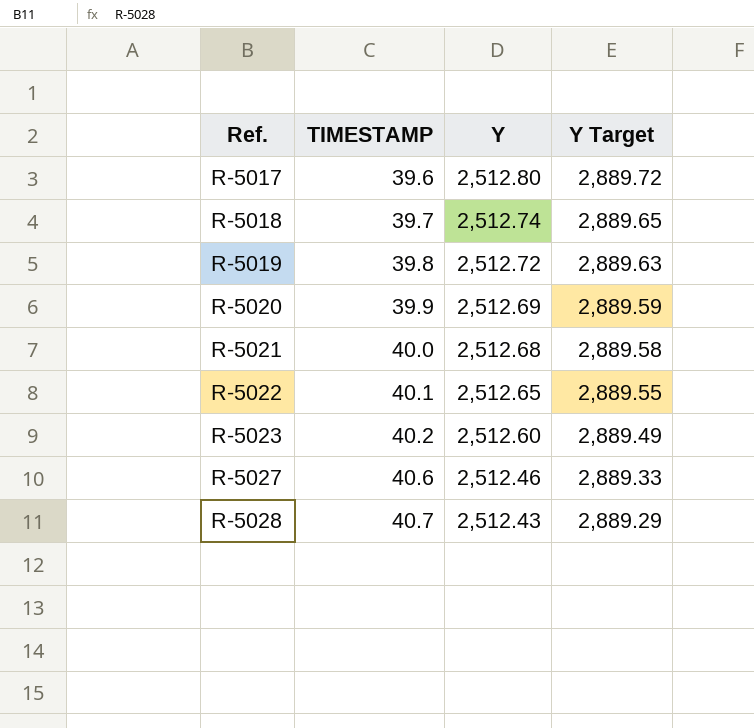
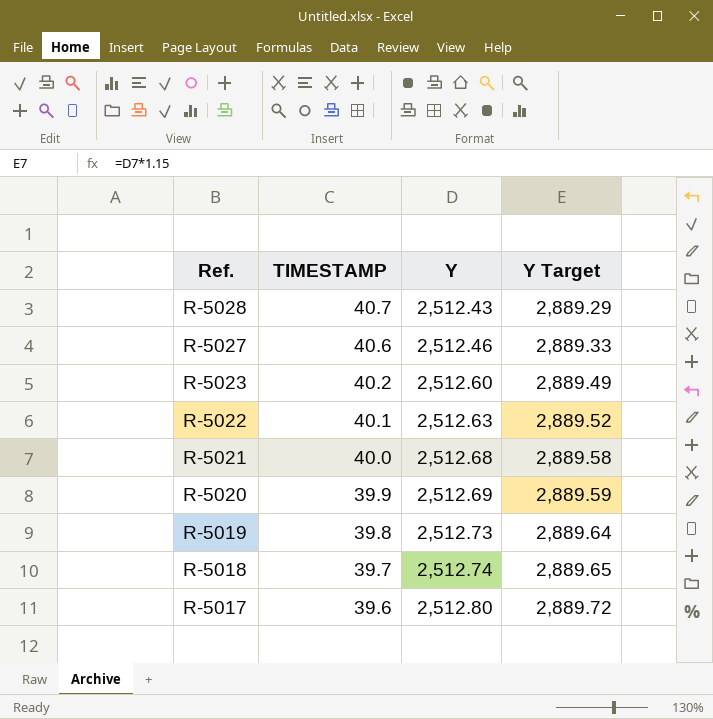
row order: Ref. ascending -> Ref. descending
R-5022 | Y: 2,512.65 -> 2,512.63
R-5022 | Y Target: 2,889.55 -> 2,889.52
R-5019 | Y: 2,512.72 -> 2,512.73
R-5019 | Y Target: 2,889.63 -> 2,889.64

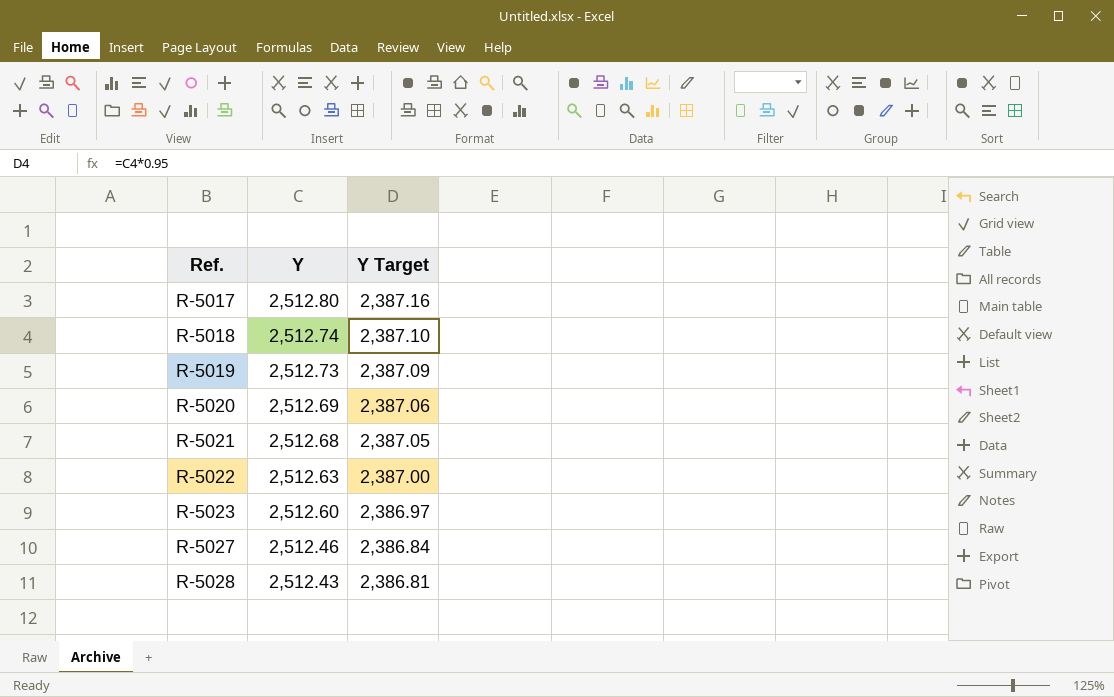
row order: Ref. descending -> Ref. ascending
column TIMESTAMP | position: 2 -> none
column Y Target | formula: [Y] * 1.15 -> [Y] * 0.95

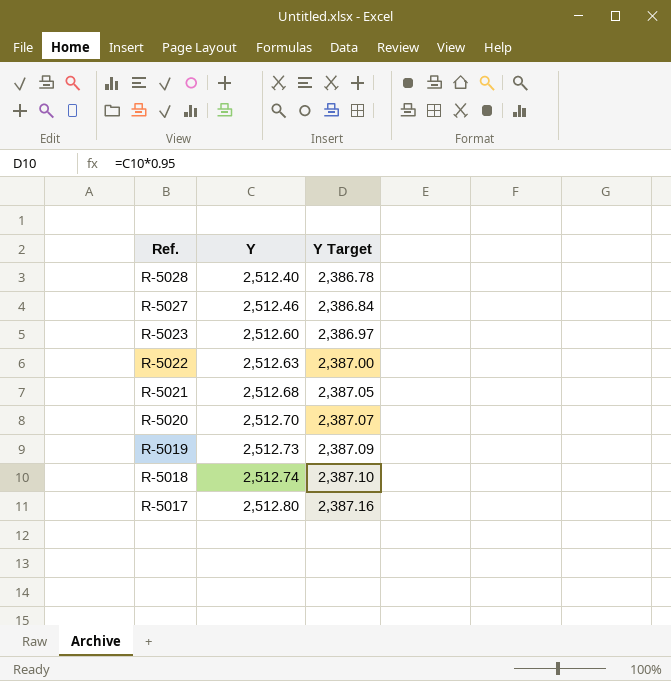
row order: Ref. ascending -> Ref. descending
R-5028 | Y: 2,512.43 -> 2,512.40
R-5028 | Y Target: 2,386.81 -> 2,386.78
R-5020 | Y: 2,512.69 -> 2,512.70
R-5020 | Y Target: 2,387.06 -> 2,387.07

